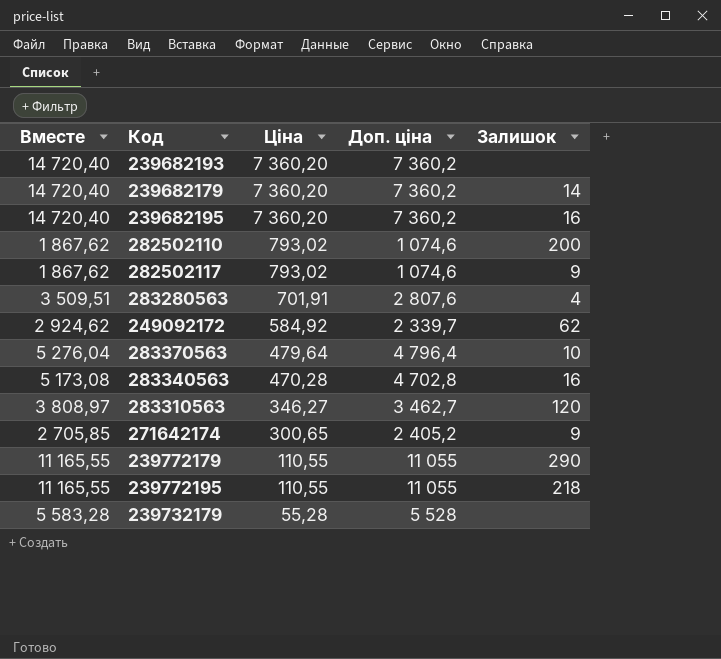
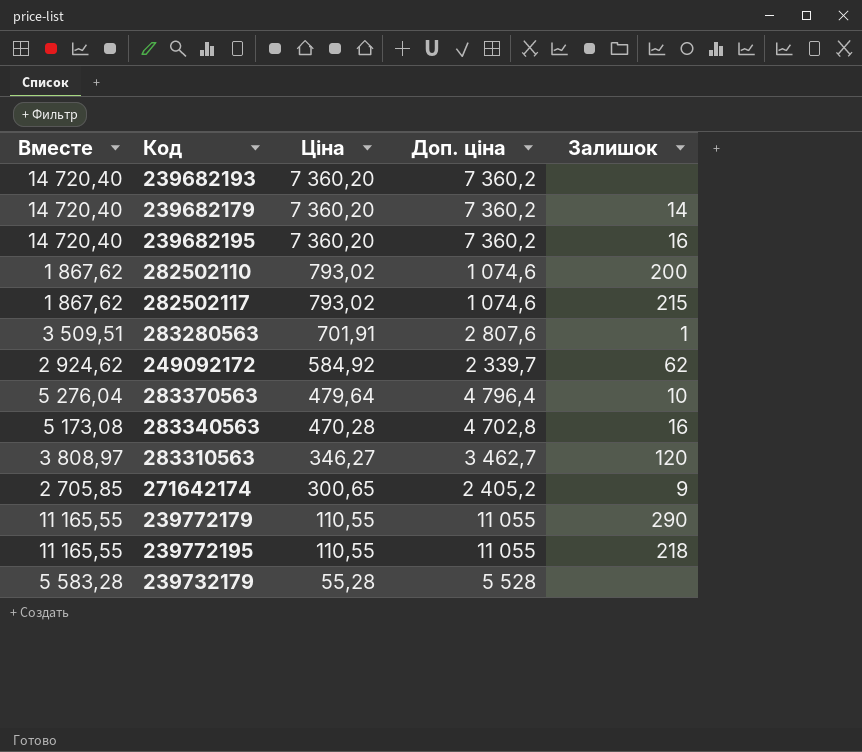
282502117 | Залишок: 9 -> 215
283280563 | Залишок: 4 -> 1

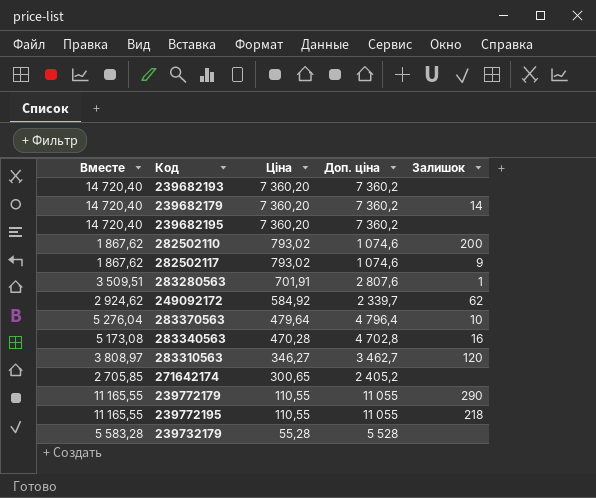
239682195 | Залишок: 16 -> none
282502117 | Залишок: 215 -> 9
271642174 | Залишок: 9 -> none

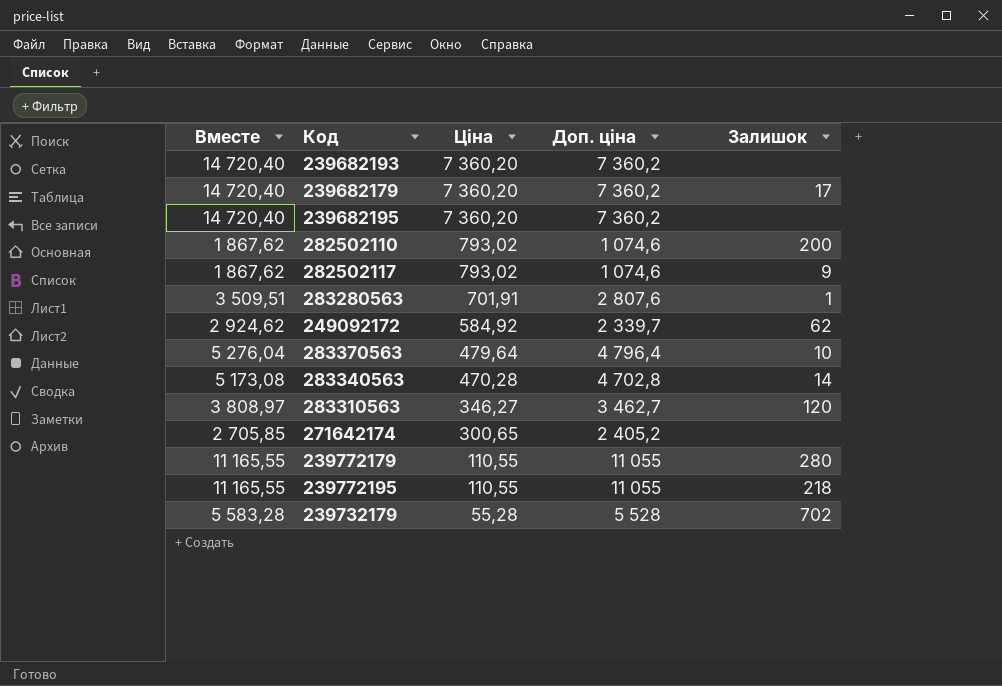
239682179 | Залишок: 14 -> 17
283340563 | Залишок: 16 -> 14
239772179 | Залишок: 290 -> 280
239732179 | Залишок: none -> 702

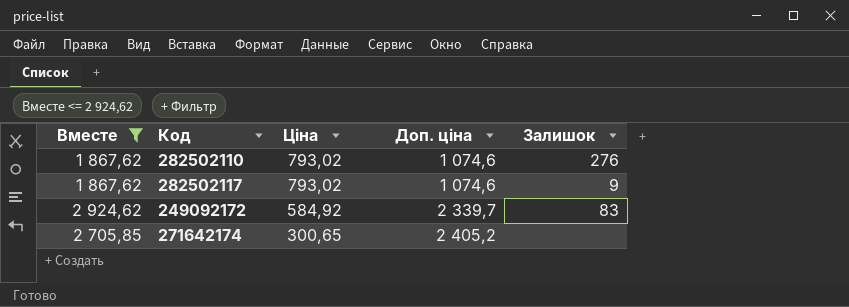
filter: none -> Вместе <= 2 924,62
282502110 | Залишок: 200 -> 276
249092172 | Залишок: 62 -> 83

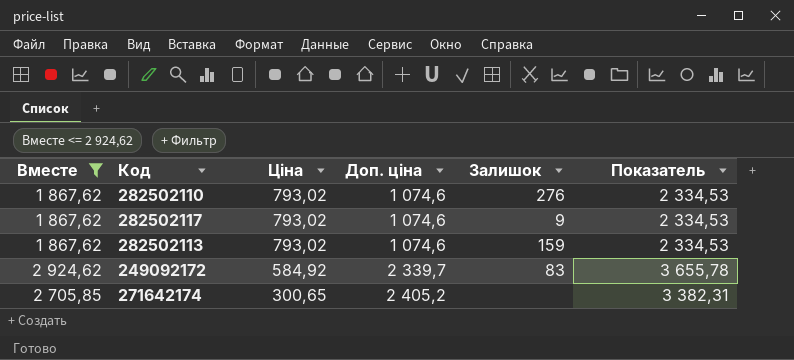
column Показатель | formula: none -> [Вместе] * 1,25
row 282502113: none -> 1 867,62 | 793,02 | 1 074,6 | 159 | 2 334,53

